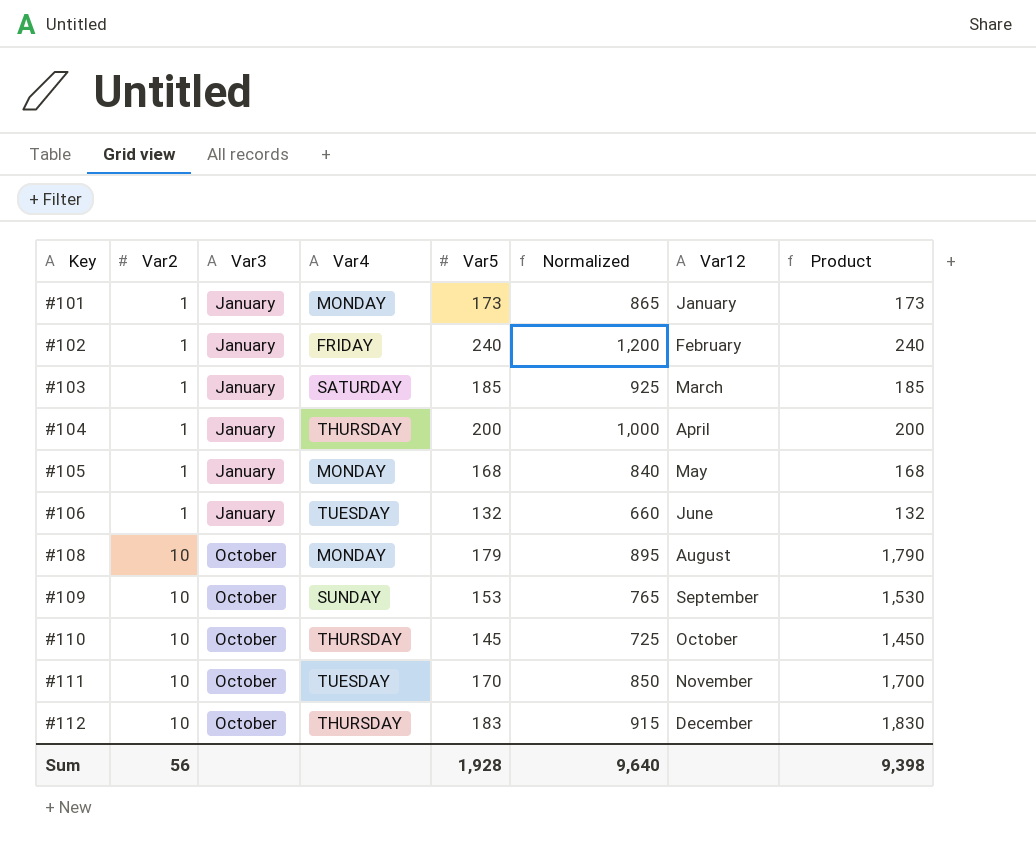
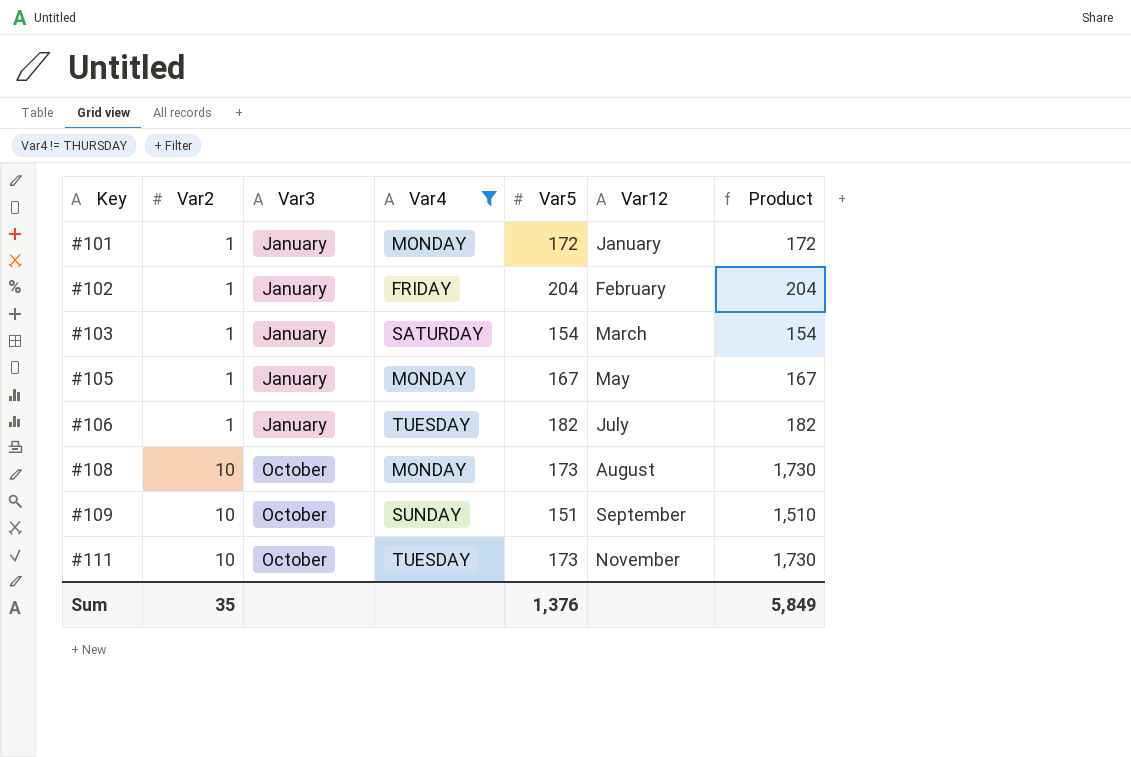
filter: none -> Var4 != THURSDAY
column Normalized | formula: [Var5] * 5 -> none
#101 | Var5: 173 -> 172
#101 | Product: 173 -> 172
#102 | Var5: 240 -> 204
#102 | Product: 240 -> 204
#103 | Var5: 185 -> 154
#103 | Product: 185 -> 154
#105 | Var5: 168 -> 167
#105 | Product: 168 -> 167
#106 | Var5: 132 -> 182
#106 | Var12: June -> July
#106 | Product: 132 -> 182
#108 | Var5: 179 -> 173
#108 | Product: 1,790 -> 1,730
#109 | Var5: 153 -> 151
#109 | Product: 1,530 -> 1,510
#111 | Var5: 170 -> 173
#111 | Product: 1,700 -> 1,730
Sum | Var2: 56 -> 35
Sum | Var5: 1,928 -> 1,376
Sum | Product: 9,398 -> 5,849

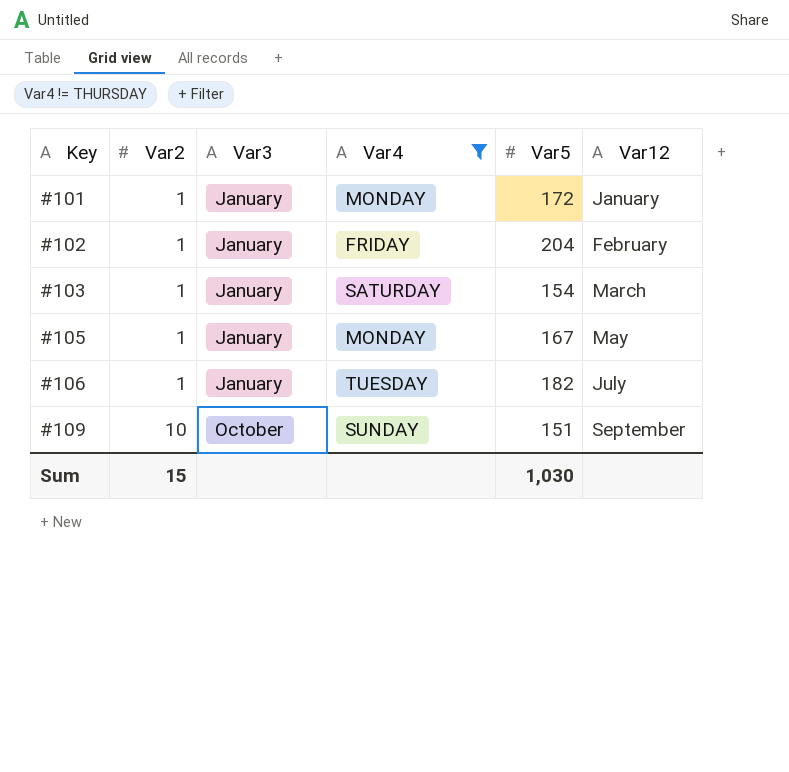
column Product | formula: [Var2] * [Var5] -> none
row #108: 10 | October | MONDAY | 173 | August | 1,730 -> none
row #111: 10 | October | TUESDAY | 173 | November | 1,730 -> none
Sum | Var2: 35 -> 15
Sum | Var5: 1,376 -> 1,030

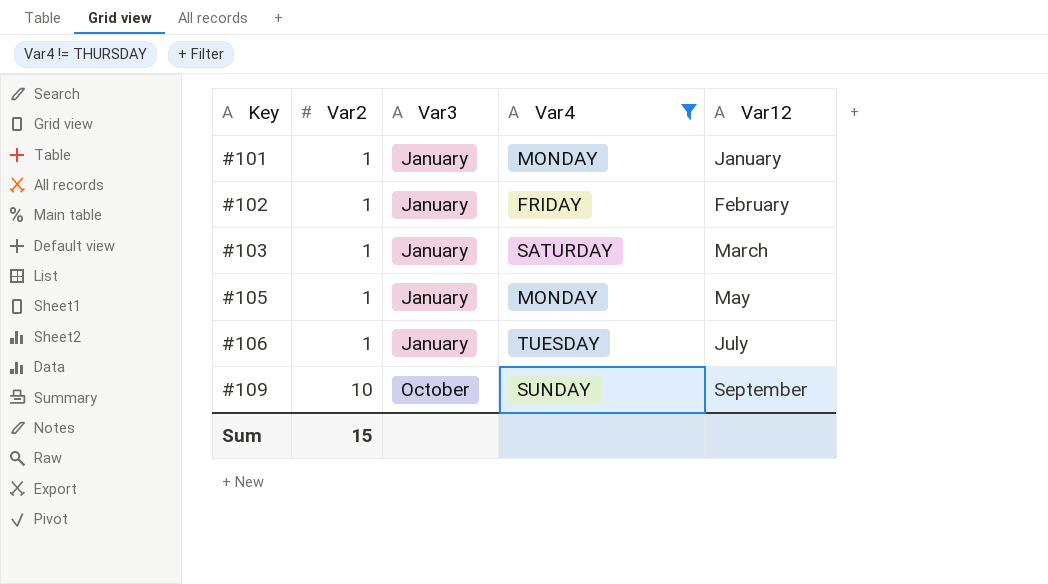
column Var5 | position: 5 -> none

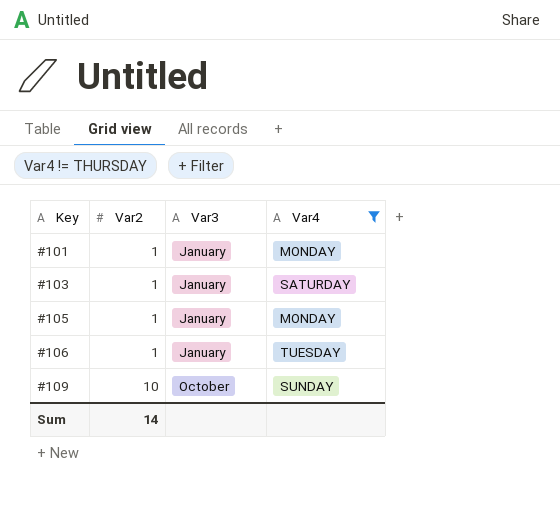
column Var12 | position: 5 -> none
row #102: 1 | January | FRIDAY | February -> none
Sum | Var2: 15 -> 14

